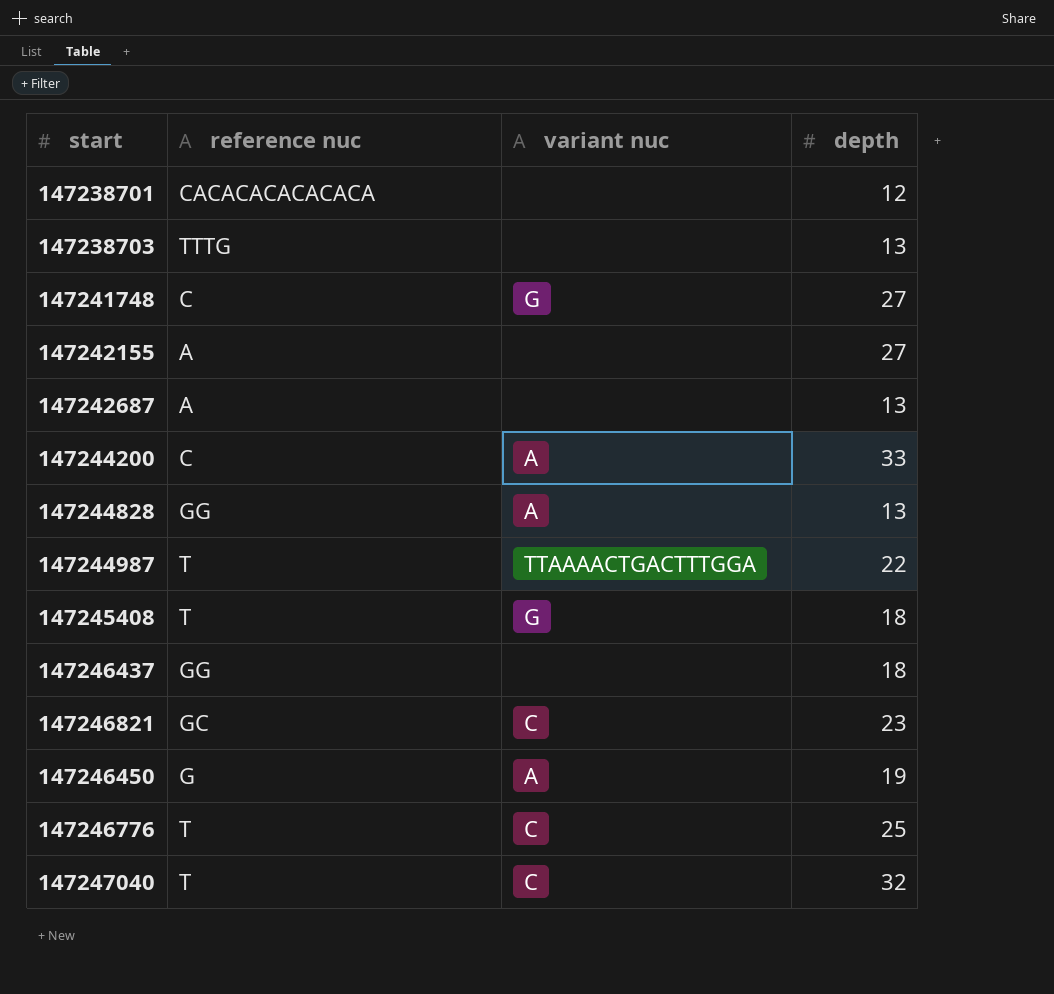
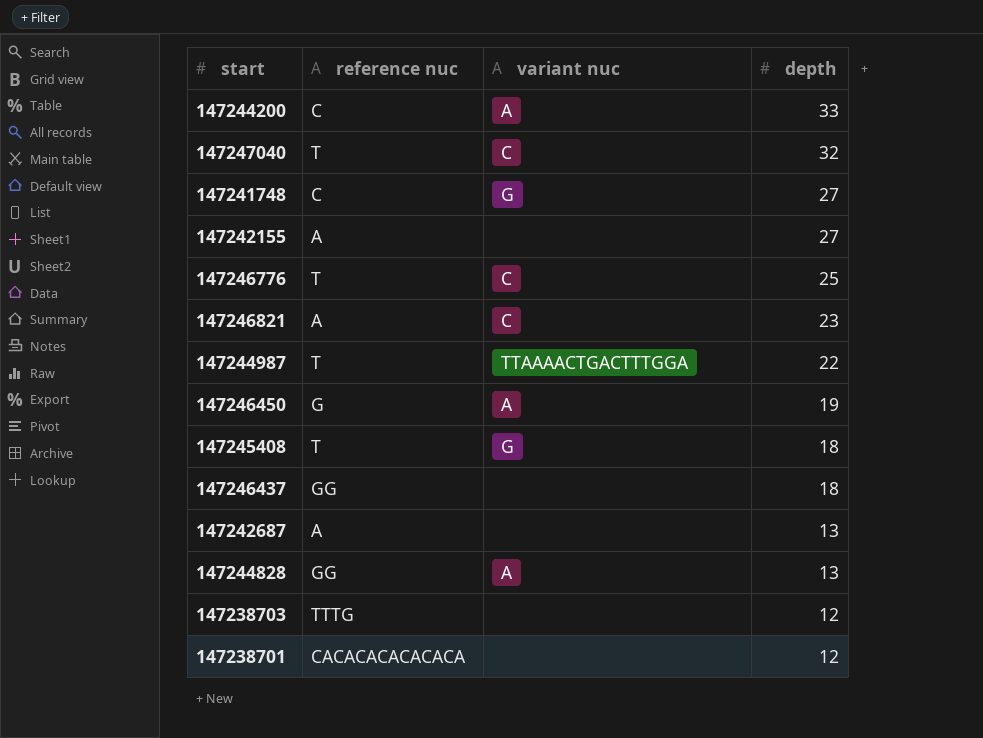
row order: none -> depth descending
147246821 | reference nuc: GC -> A
147238703 | depth: 13 -> 12

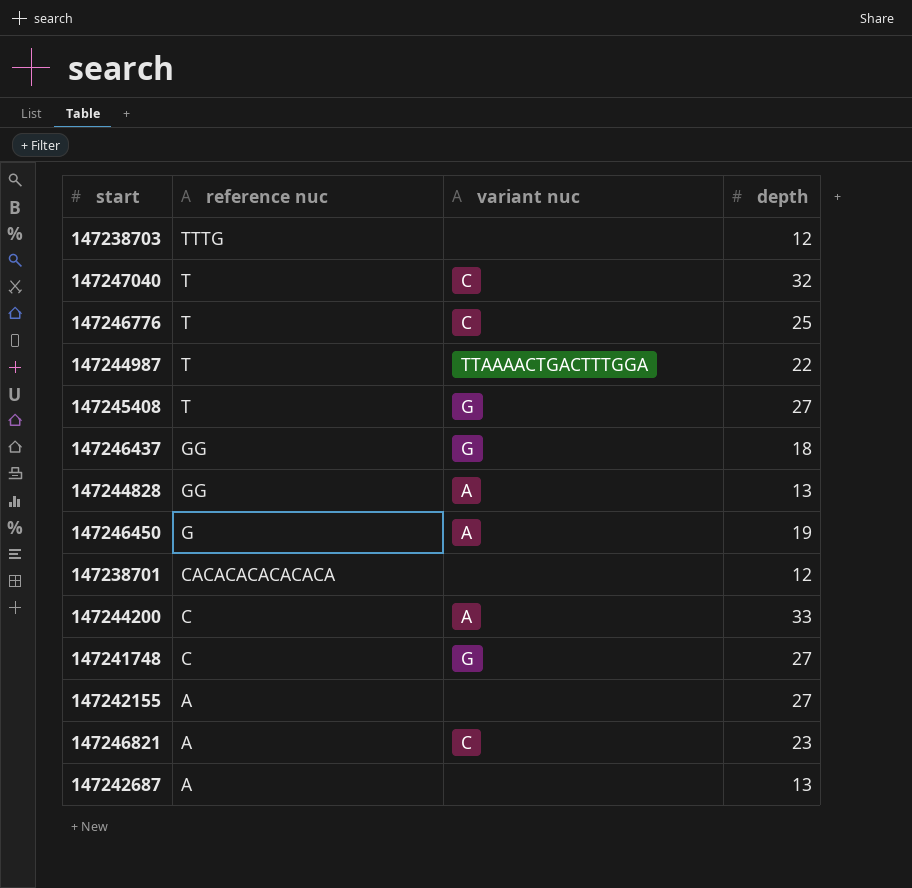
row order: depth descending -> reference nuc descending
147245408 | depth: 18 -> 27
147246437 | variant nuc: none -> G

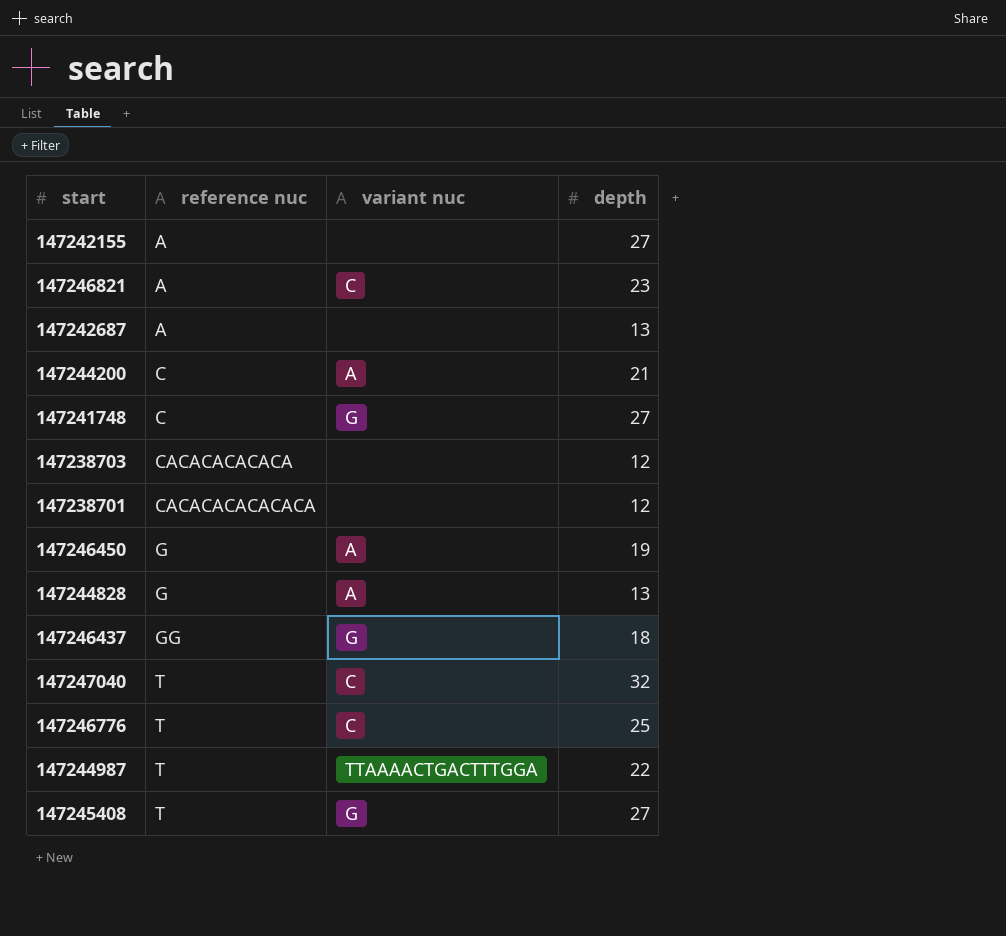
row order: reference nuc descending -> reference nuc ascending
147244200 | depth: 33 -> 21
147238703 | reference nuc: TTTG -> CACACACACACA
147244828 | reference nuc: GG -> G

